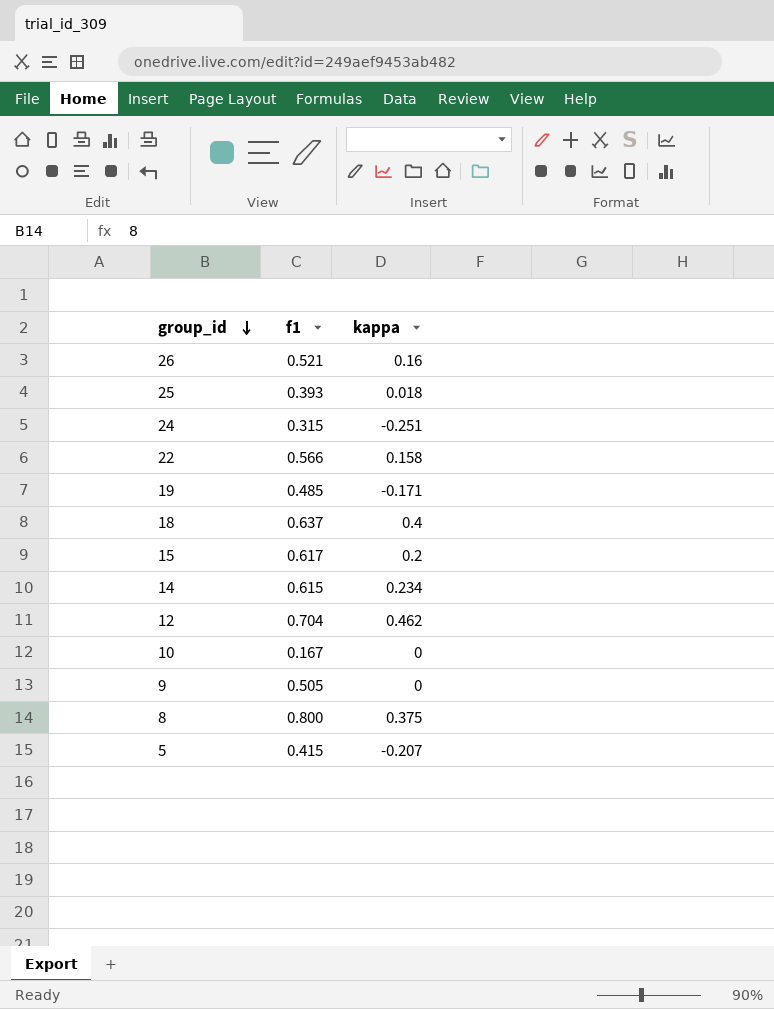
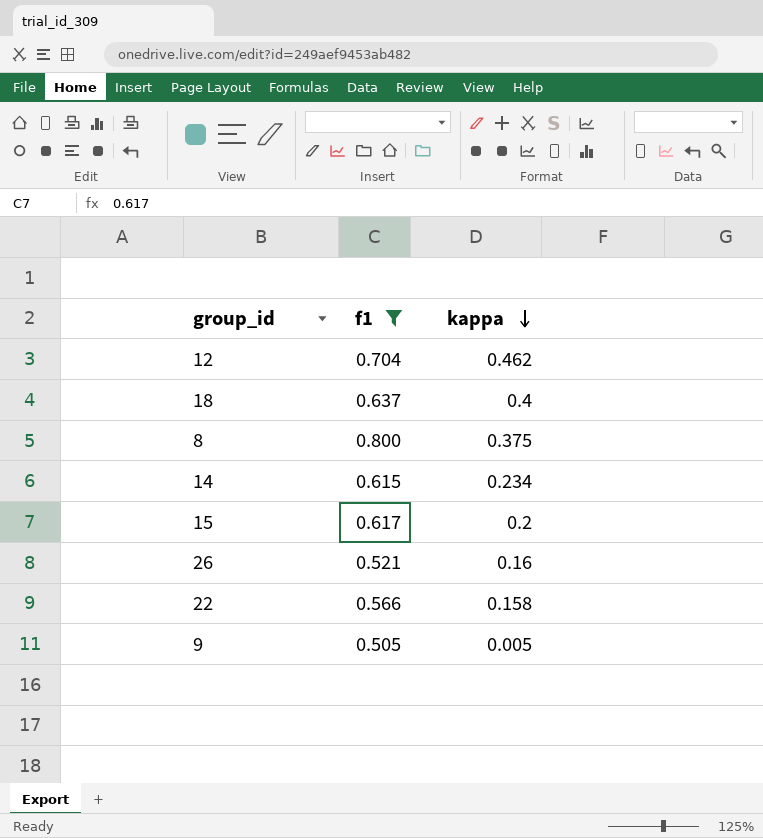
filter: none -> f1 >= 0.505
row order: group_id descending -> kappa descending
9 | kappa: 0 -> 0.005

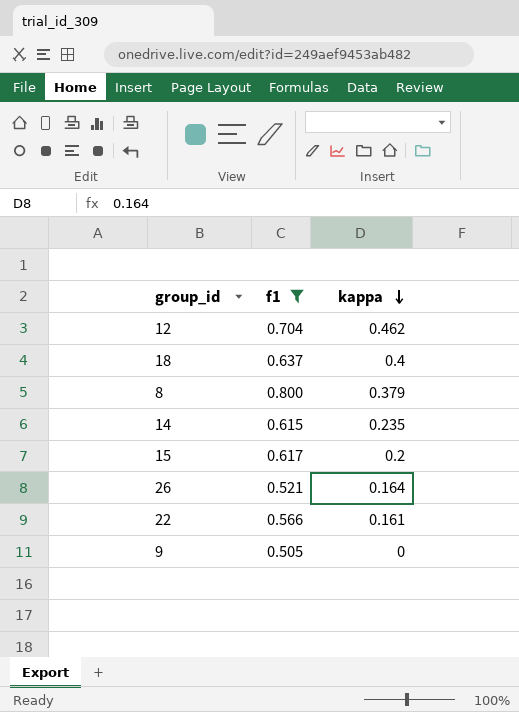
8 | kappa: 0.375 -> 0.379
14 | kappa: 0.234 -> 0.235
26 | kappa: 0.16 -> 0.164
22 | kappa: 0.158 -> 0.161
9 | kappa: 0.005 -> 0

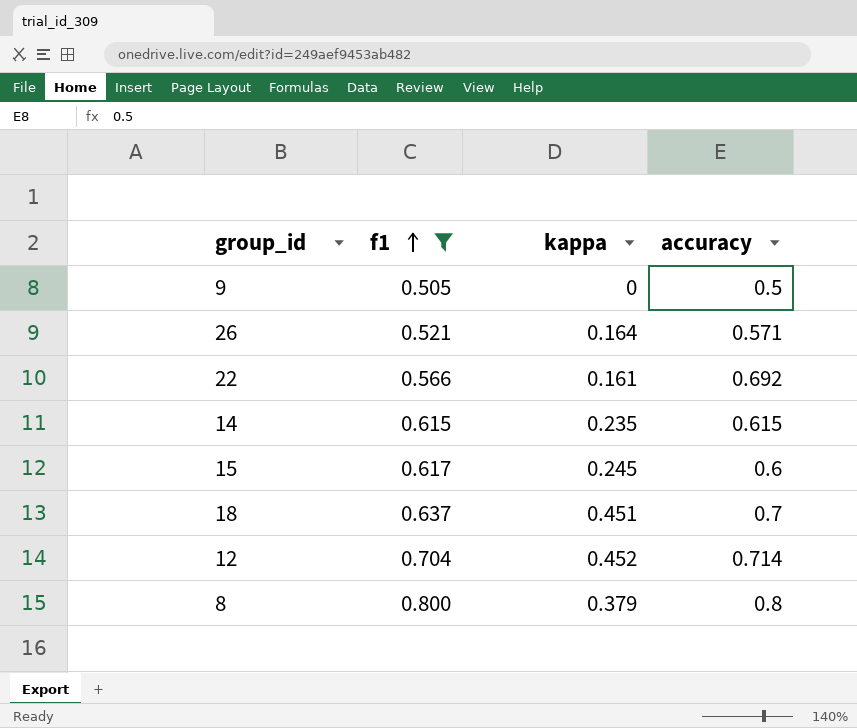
row order: kappa descending -> f1 ascending
column accuracy | position: none -> 4
15 | kappa: 0.2 -> 0.245
18 | kappa: 0.4 -> 0.451
12 | kappa: 0.462 -> 0.452

